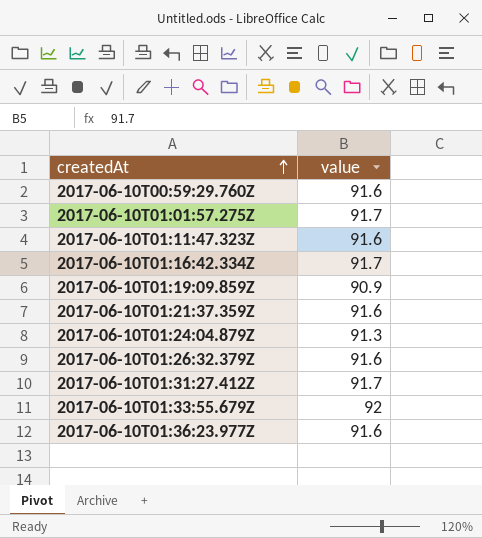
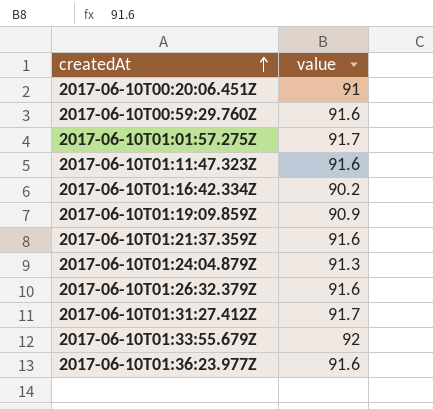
row 2017-06-10T00:20:06.451Z: none -> 91
2017-06-10T01:16:42.334Z | value: 91.7 -> 90.2

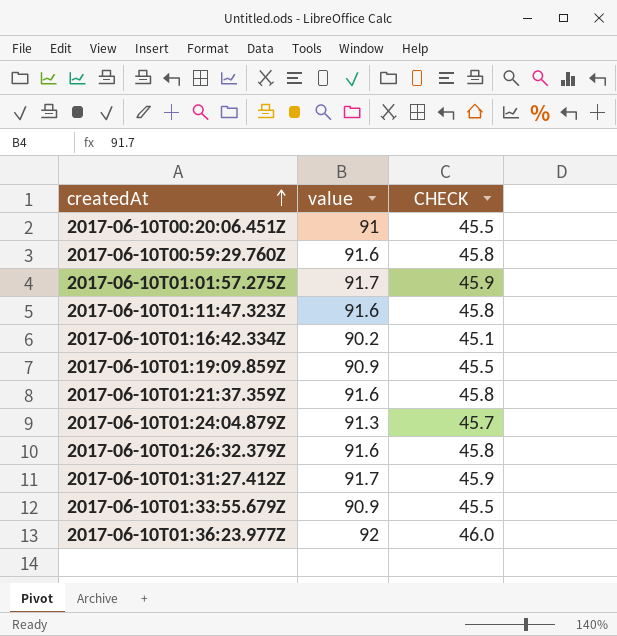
column CHECK | formula: none -> [value] * 0.5
2017-06-10T01:33:55.679Z | value: 92 -> 90.9
2017-06-10T01:36:23.977Z | value: 91.6 -> 92

